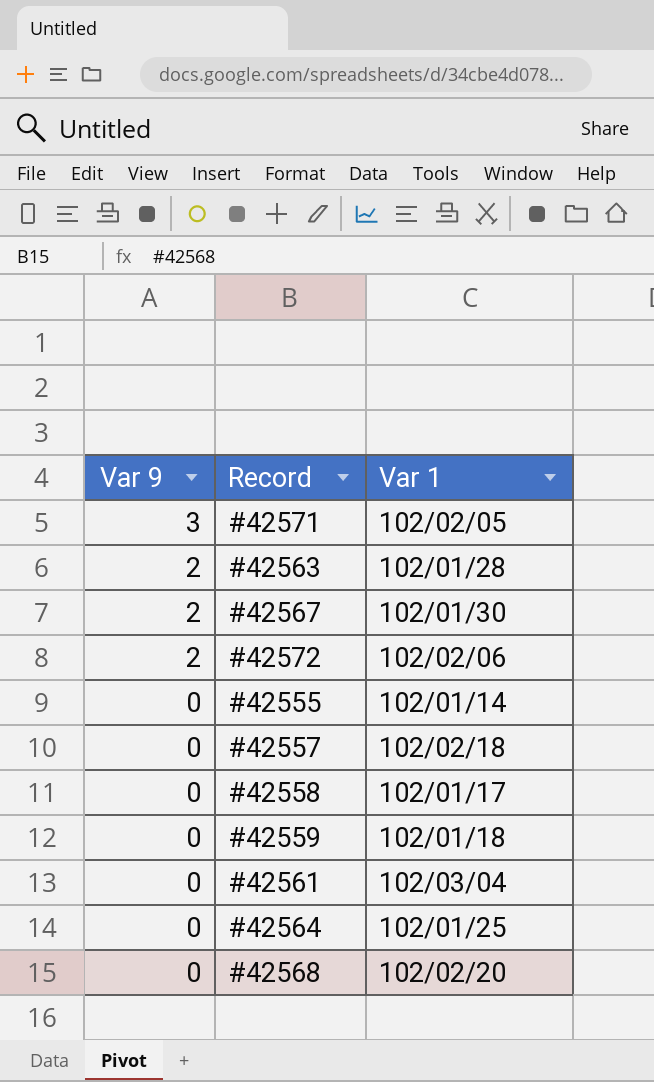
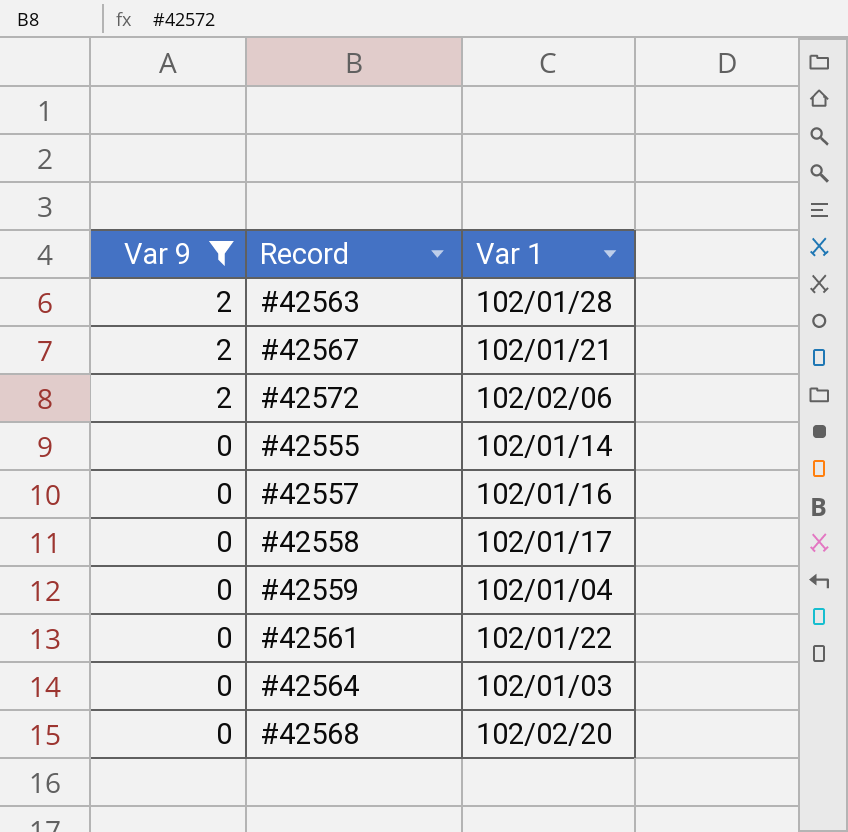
filter: none -> Var 9 != 3
#42567 | Var 1: 102/01/30 -> 102/01/21
#42557 | Var 1: 102/02/18 -> 102/01/16
#42559 | Var 1: 102/01/18 -> 102/01/04
#42561 | Var 1: 102/03/04 -> 102/01/22
#42564 | Var 1: 102/01/25 -> 102/01/03

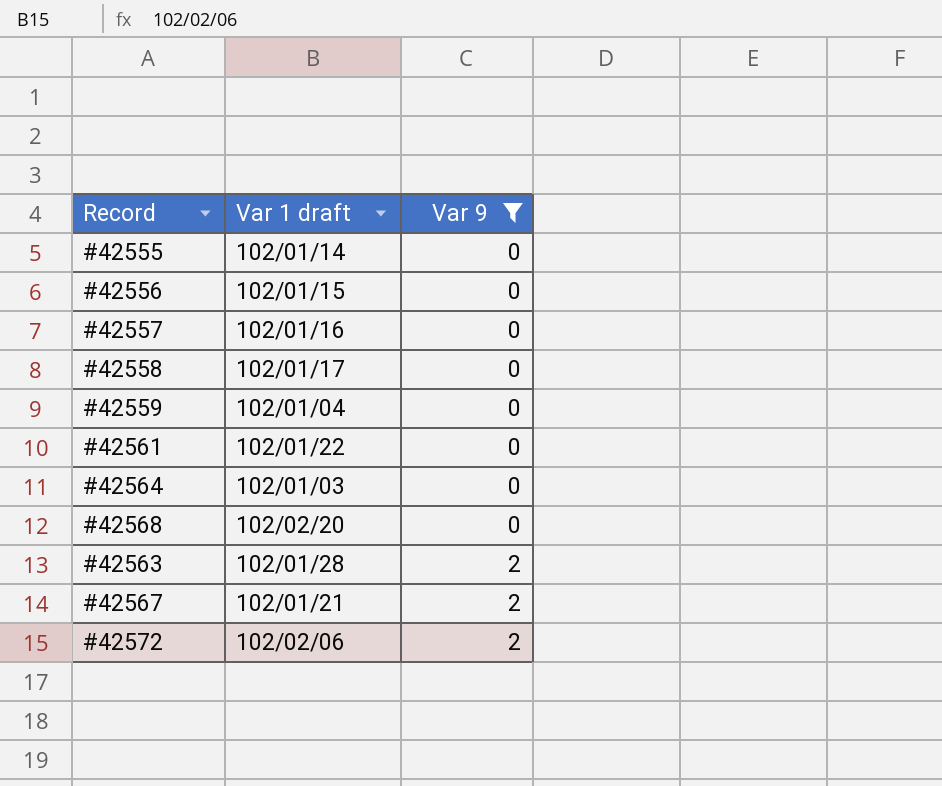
row order: Var 9 descending -> Var 9 ascending
column name: Var 1 -> Var 1 draft
column Var 9 | position: 1 -> 3
row #42556: none -> 102/01/15 | 0

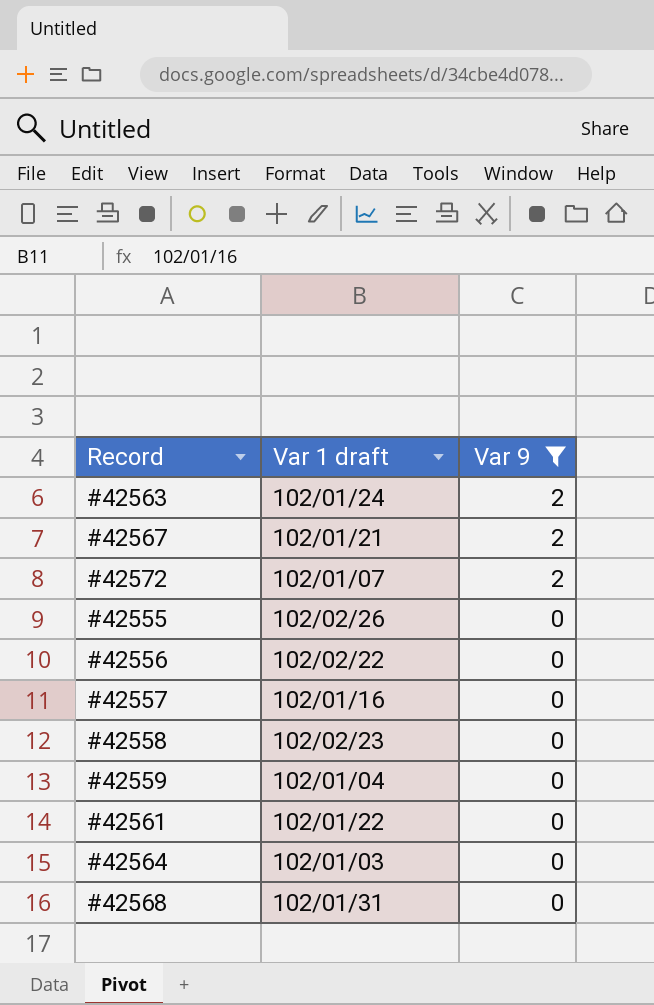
row order: Var 9 ascending -> Var 9 descending
#42563 | Var 1 draft: 102/01/28 -> 102/01/24
#42572 | Var 1 draft: 102/02/06 -> 102/01/07
#42555 | Var 1 draft: 102/01/14 -> 102/02/26
#42556 | Var 1 draft: 102/01/15 -> 102/02/22
#42558 | Var 1 draft: 102/01/17 -> 102/02/23
#42568 | Var 1 draft: 102/02/20 -> 102/01/31

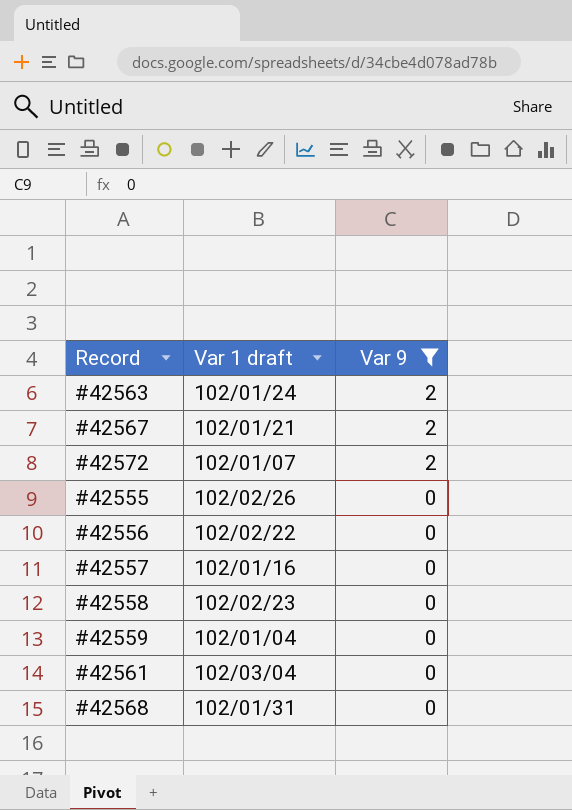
row #42564: 102/01/03 | 0 -> none
#42561 | Var 1 draft: 102/01/22 -> 102/03/04

